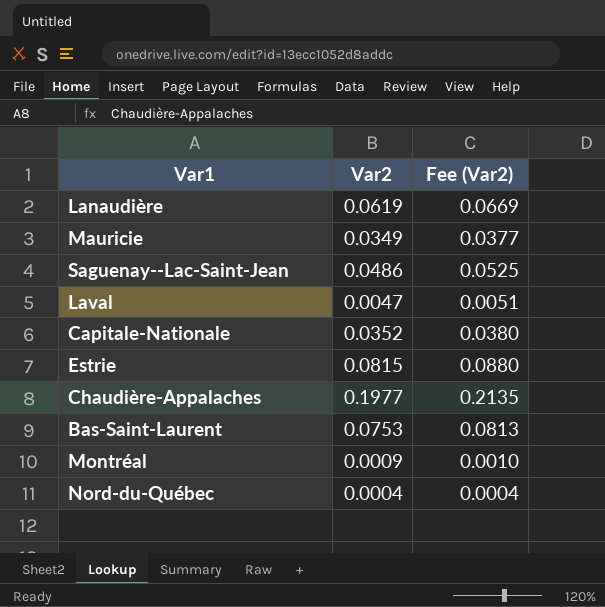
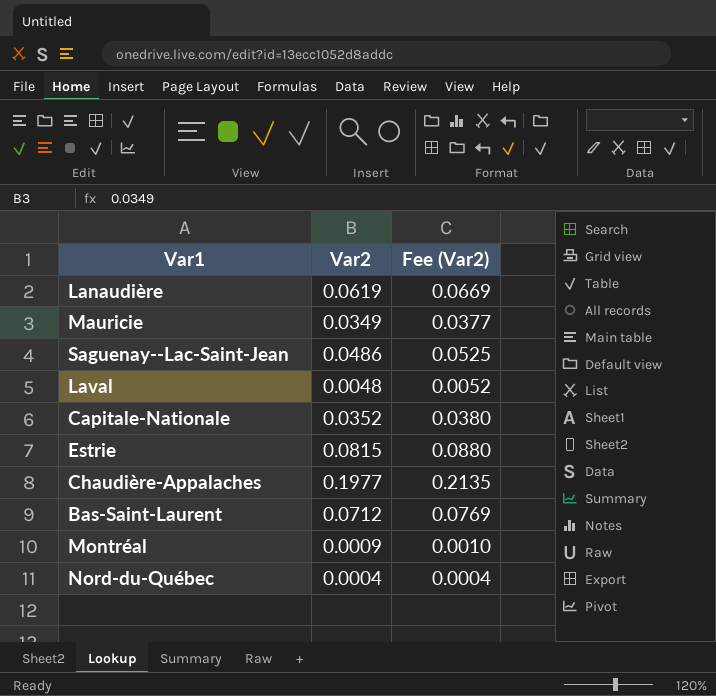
Laval | Var2: 0.0047 -> 0.0048
Laval | Fee (Var2): 0.0051 -> 0.0052
Bas-Saint-Laurent | Var2: 0.0753 -> 0.0712
Bas-Saint-Laurent | Fee (Var2): 0.0813 -> 0.0769

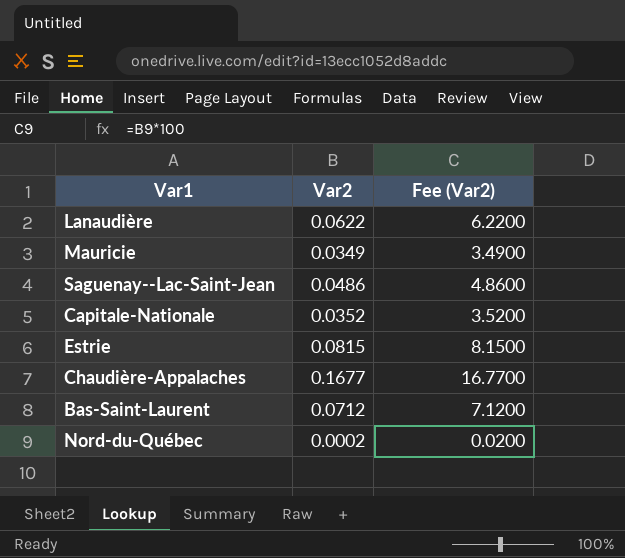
column Fee (Var2) | formula: [Var2] * 1.08 -> [Var2] * 100
row Laval: 0.0048 | 0.0052 -> none
row Montréal: 0.0009 | 0.0010 -> none
Lanaudière | Var2: 0.0619 -> 0.0622
Chaudière-Appalaches | Var2: 0.1977 -> 0.1677
Nord-du-Québec | Var2: 0.0004 -> 0.0002

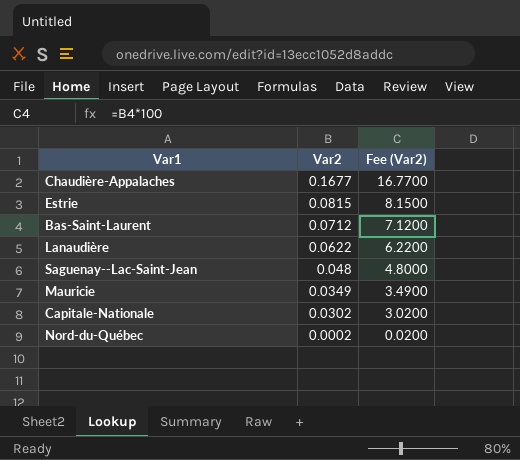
row order: none -> Var2 descending
Saguenay--Lac-Saint-Jean | Var2: 0.0486 -> 0.048
Saguenay--Lac-Saint-Jean | Fee (Var2): 4.8600 -> 4.8000
Capitale-Nationale | Var2: 0.0352 -> 0.0302
Capitale-Nationale | Fee (Var2): 3.5200 -> 3.0200

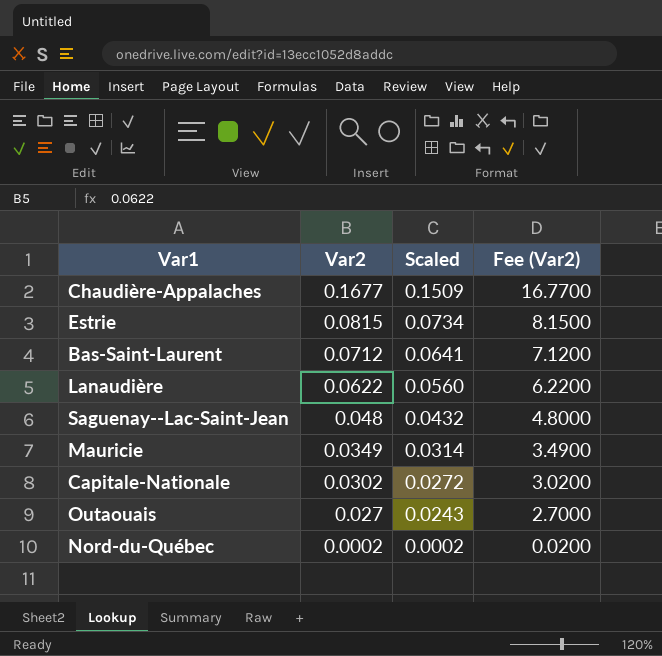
column Scaled | formula: none -> [Var2] * 0.9
row Outaouais: none -> 0.027 | 0.0243 | 2.7000

